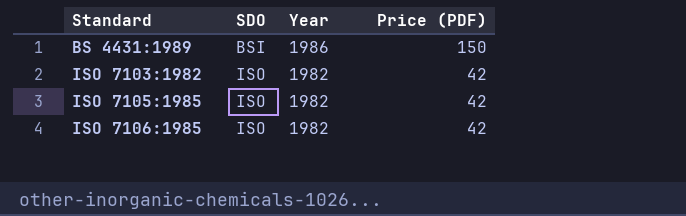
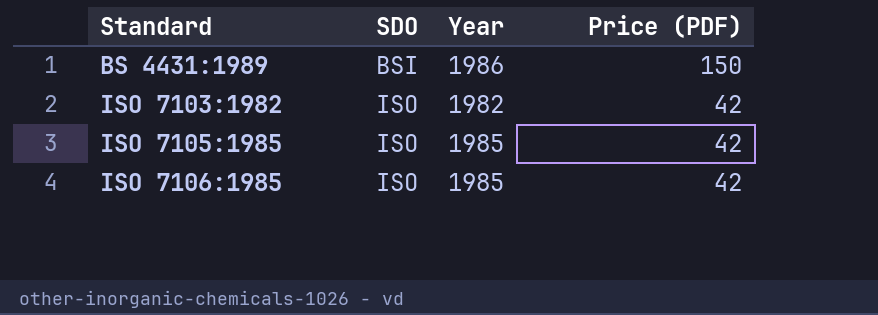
ISO 7105:1985 | Year: 1982 -> 1985
ISO 7106:1985 | Year: 1982 -> 1985

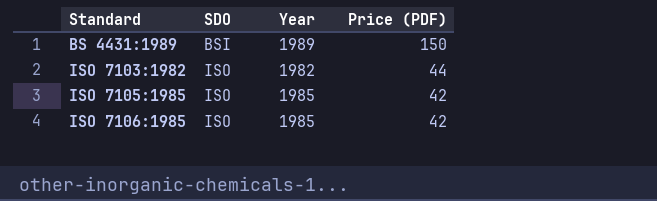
BS 4431:1989 | Year: 1986 -> 1989
ISO 7103:1982 | Price (PDF): 42 -> 44

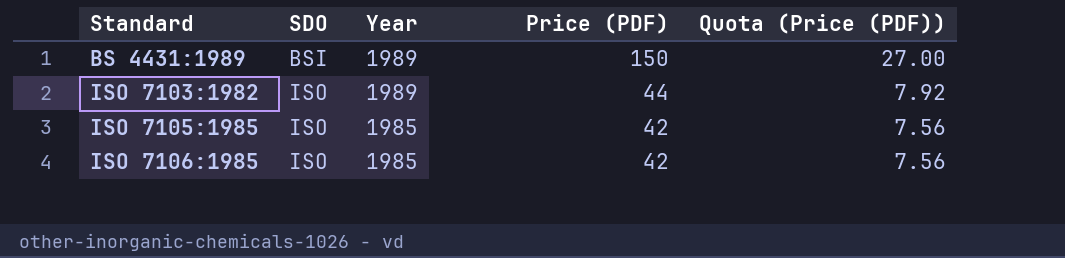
column Quota (Price (PDF)) | formula: none -> [Price (PDF)] * 0.18
ISO 7103:1982 | Year: 1982 -> 1989

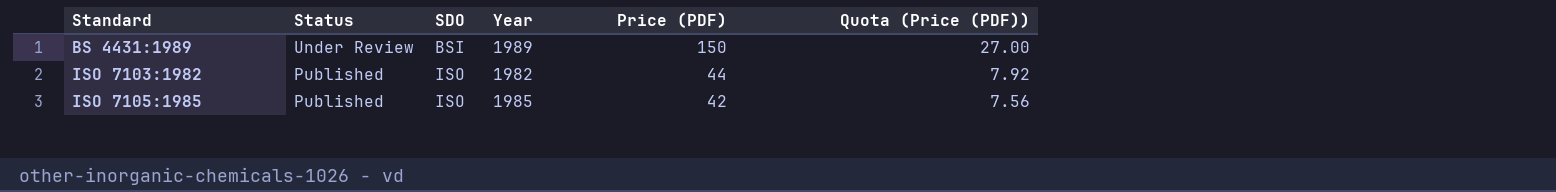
column Status | position: none -> 2
row ISO 7106:1985: ISO | 1985 | 42 | 7.56 -> none
ISO 7103:1982 | Year: 1989 -> 1982

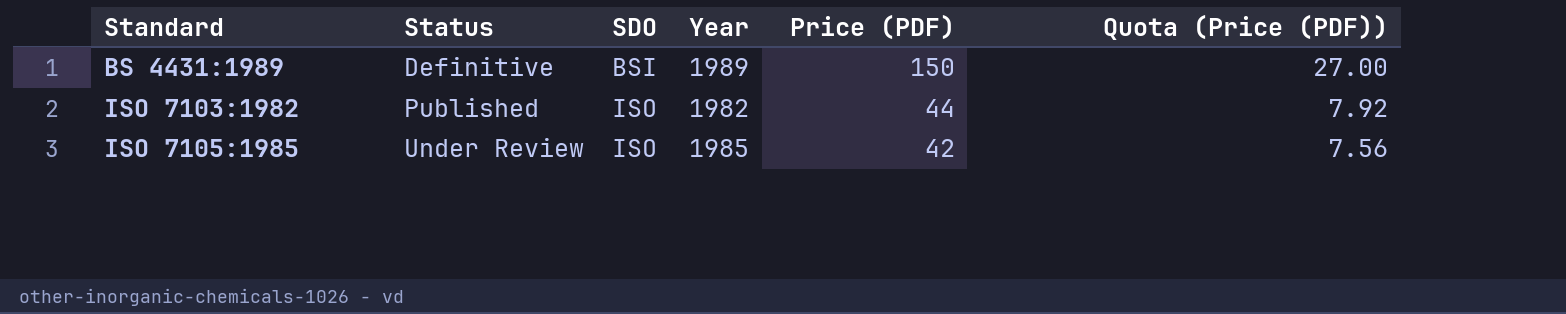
BS 4431:1989 | Status: Under Review -> Definitive
ISO 7105:1985 | Status: Published -> Under Review

